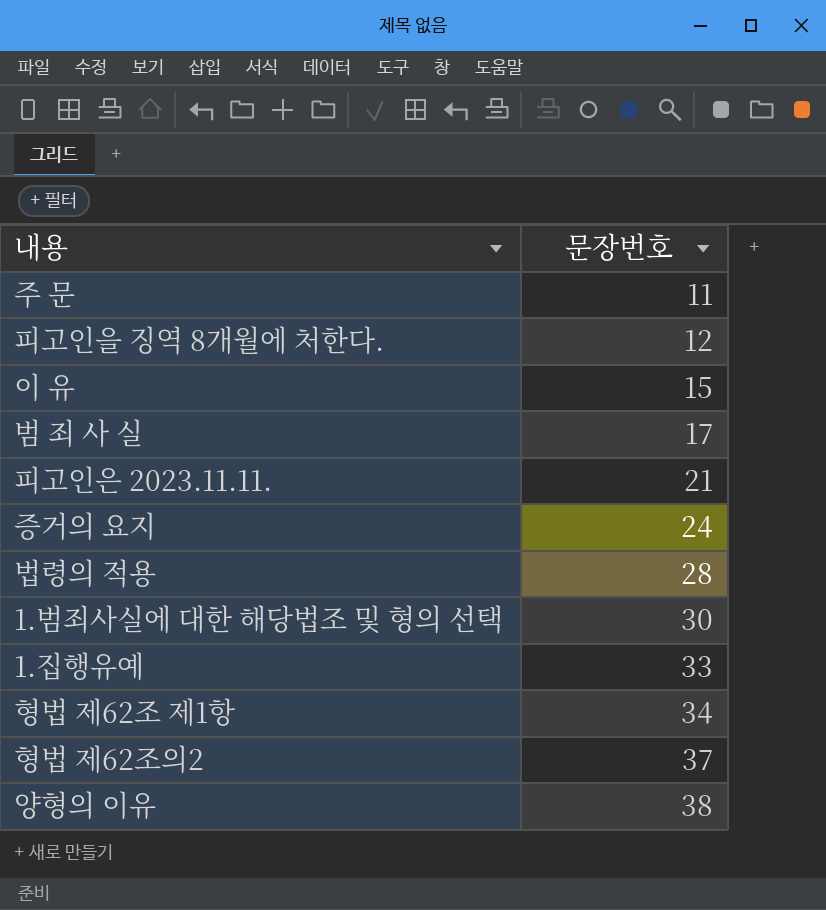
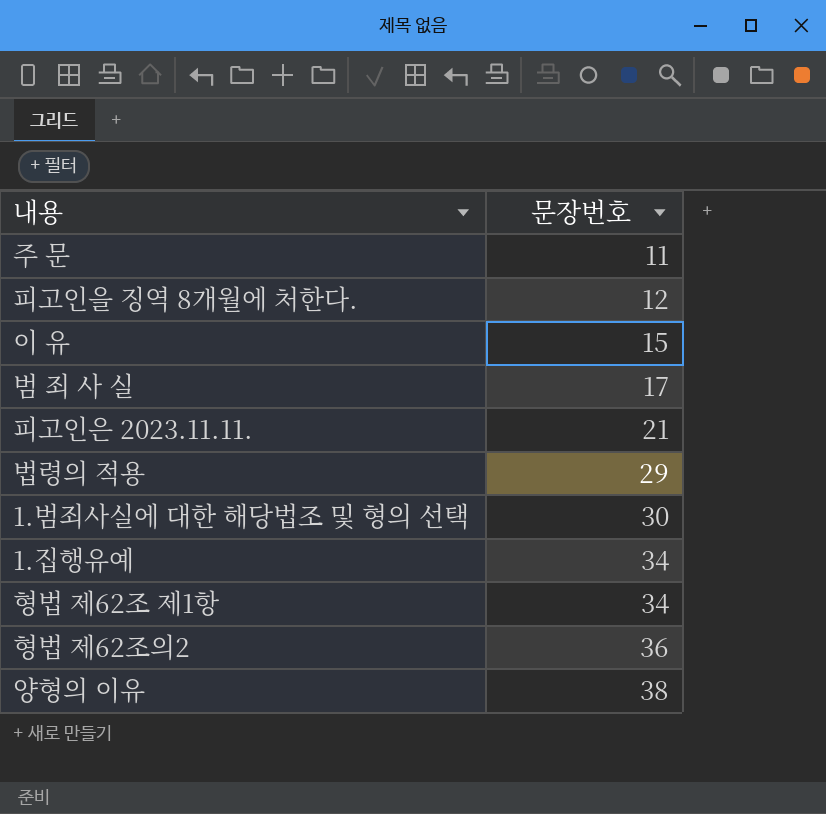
row 증거의 요지: 24 -> none
법령의 적용 | 문장번호: 28 -> 29
1.집행유예 | 문장번호: 33 -> 34
형법 제62조의2 | 문장번호: 37 -> 36

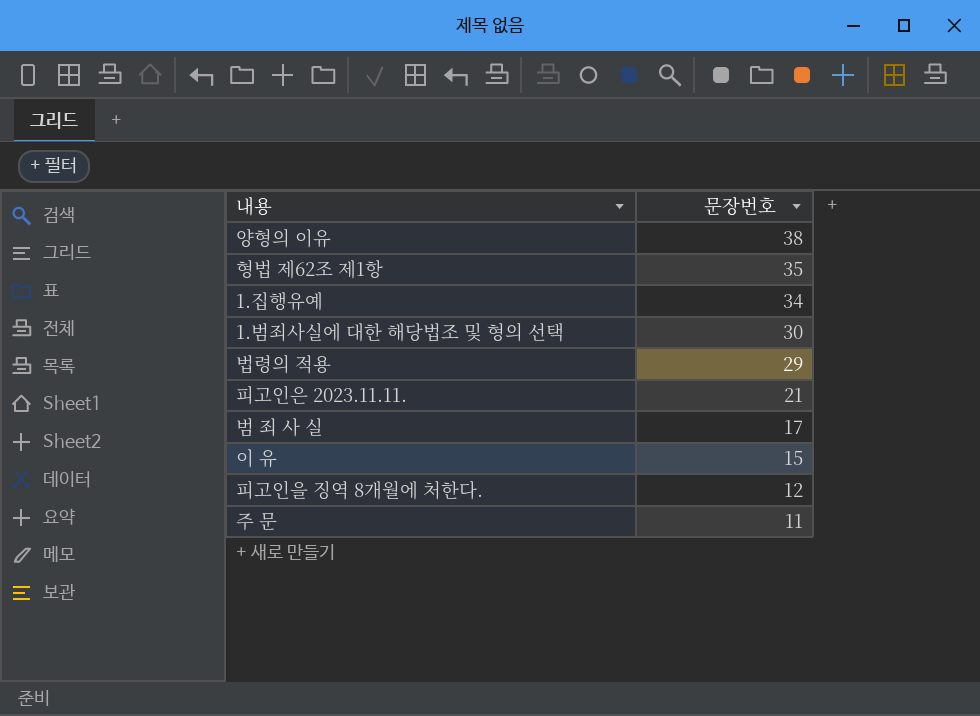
row order: 문장번호 ascending -> 문장번호 descending
row 형법 제62조의2: 36 -> none
형법 제62조 제1항 | 문장번호: 34 -> 35

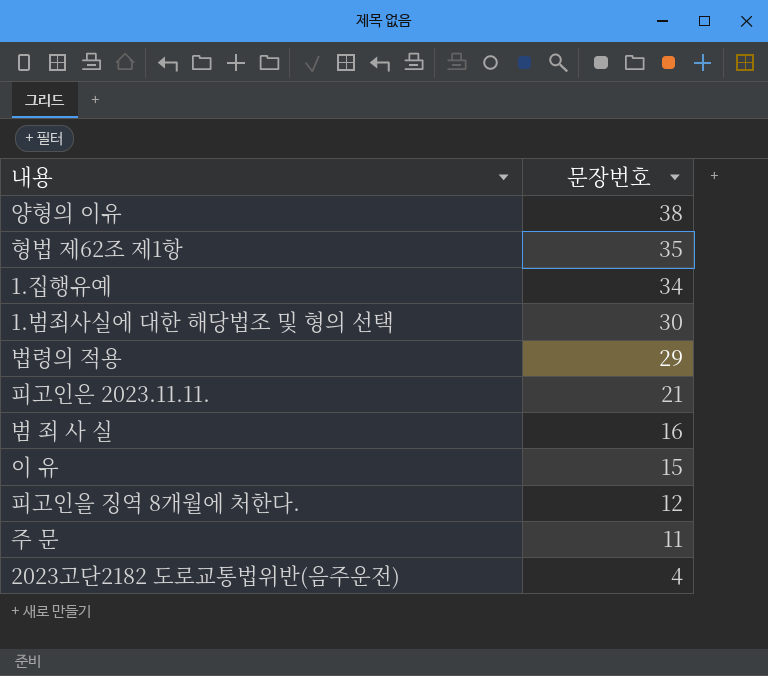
범 죄 사 실 | 문장번호: 17 -> 16
row 2023고단2182 도로교통법위반(음주운전): none -> 4

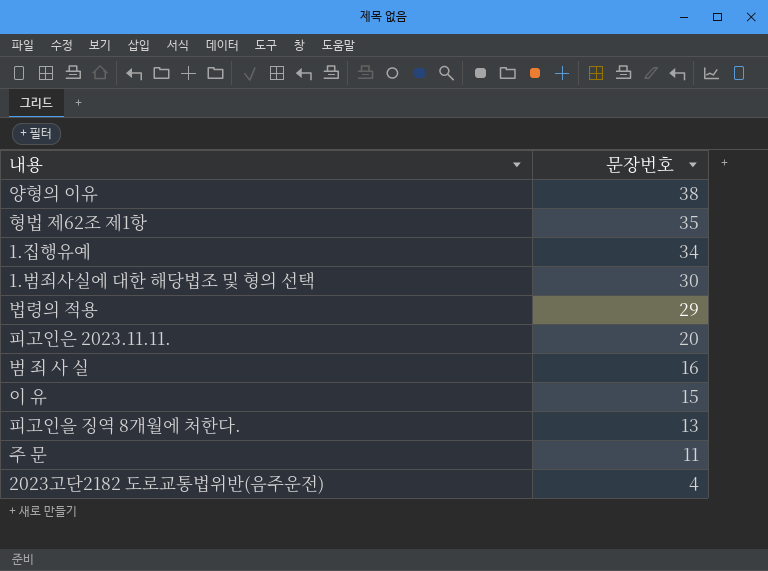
피고인은 2023.11.11. | 문장번호: 21 -> 20
피고인을 징역 8개월에 처한다. | 문장번호: 12 -> 13

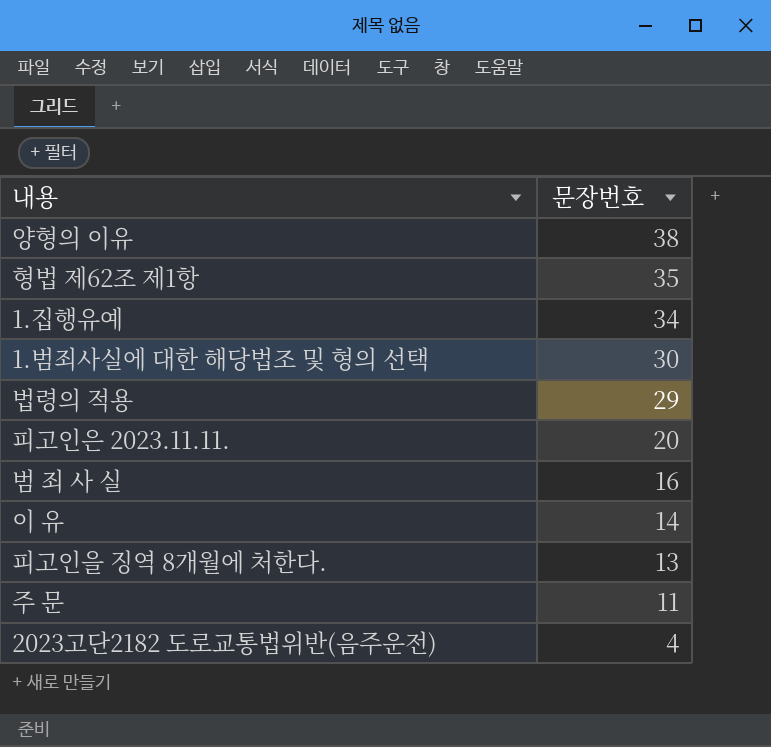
이 유 | 문장번호: 15 -> 14

